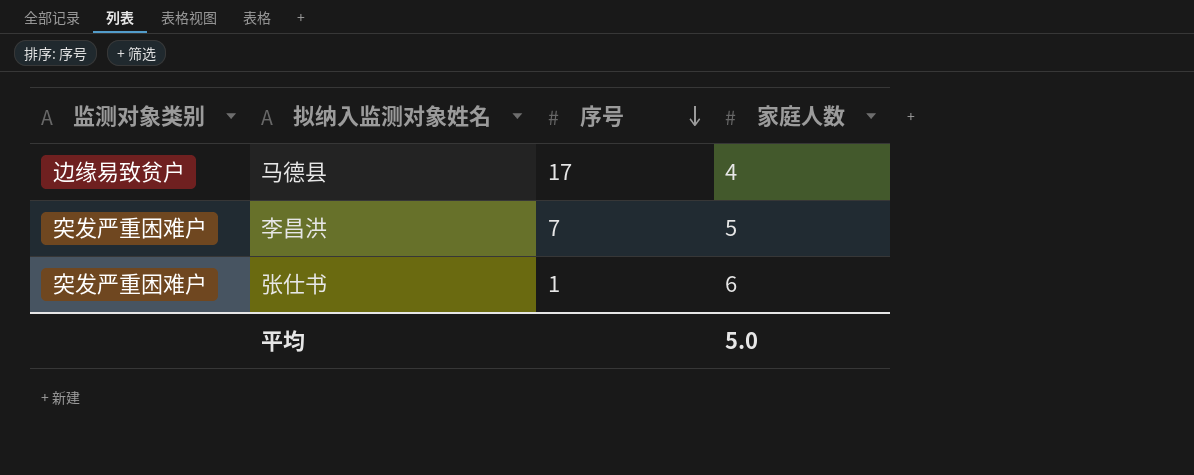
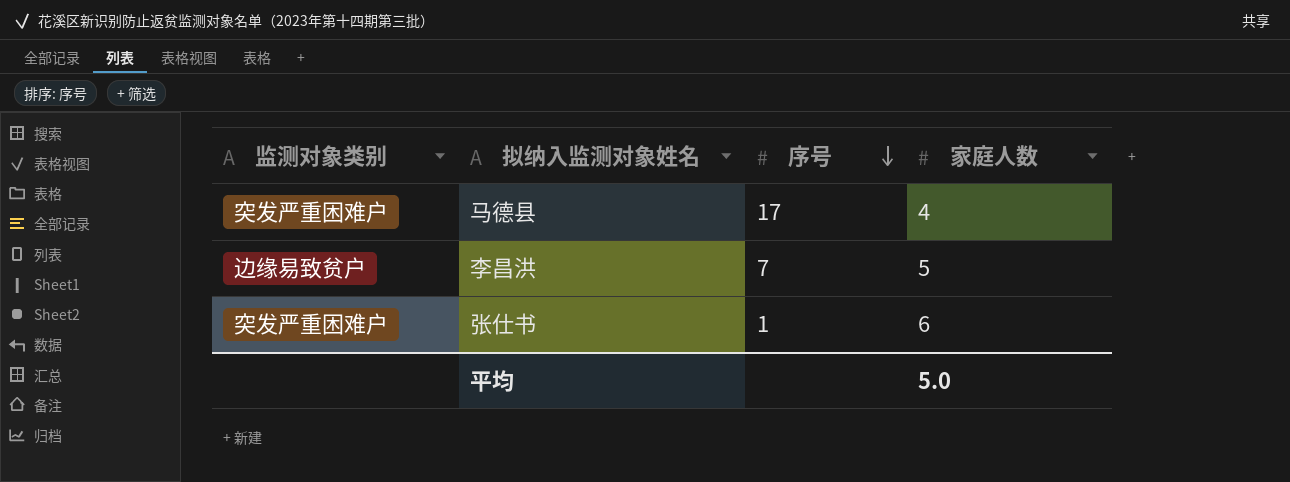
马德县 | 监测对象类别: 边缘易致贫户 -> 突发严重困难户
李昌洪 | 监测对象类别: 突发严重困难户 -> 边缘易致贫户

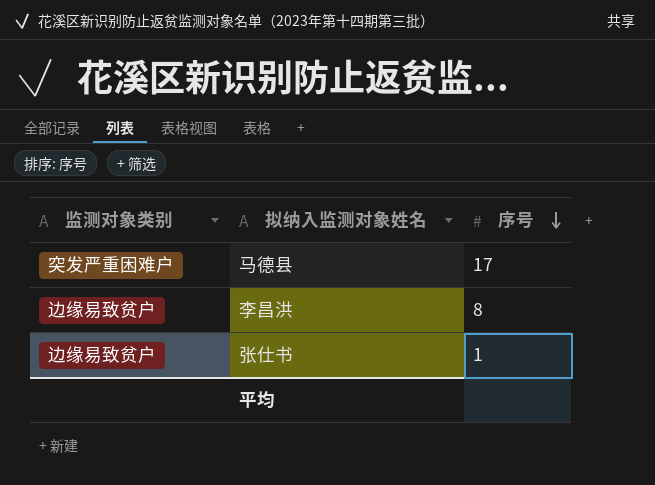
column 家庭人数 | position: 4 -> none
李昌洪 | 序号: 7 -> 8
张仕书 | 监测对象类别: 突发严重困难户 -> 边缘易致贫户

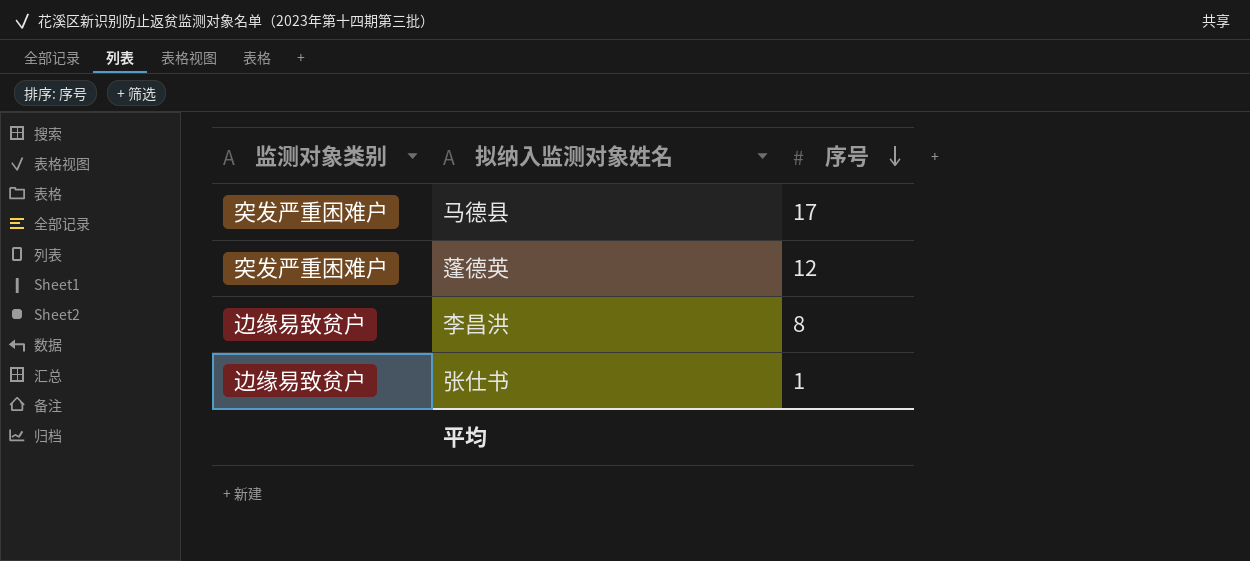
row 蓬德英: none -> 突发严重困难户 | 12

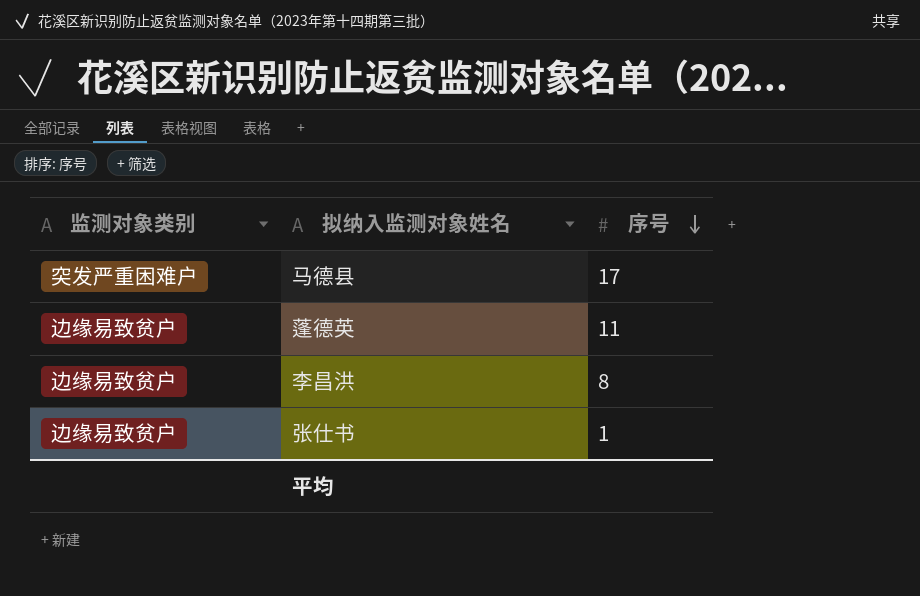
蓬德英 | 监测对象类别: 突发严重困难户 -> 边缘易致贫户
蓬德英 | 序号: 12 -> 11

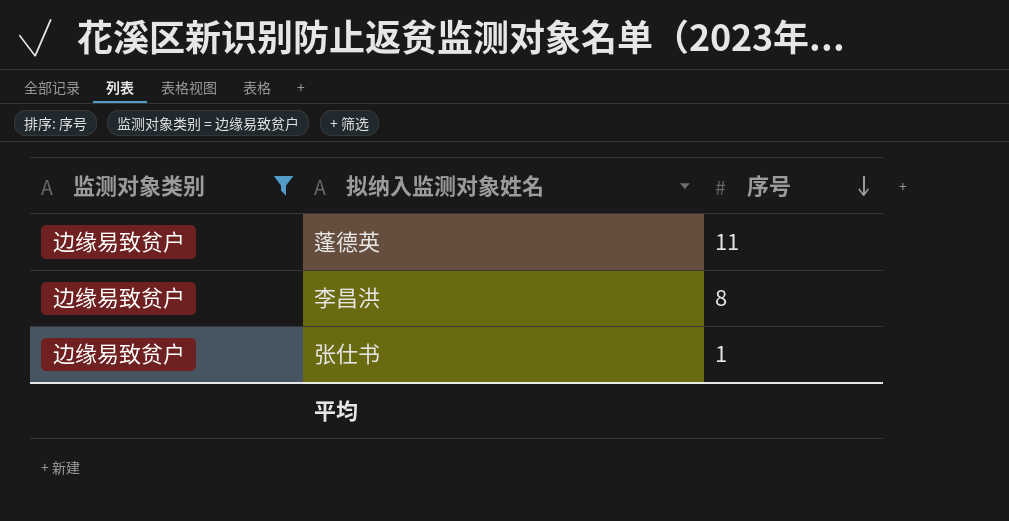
filter: none -> 监测对象类别 = 边缘易致贫户

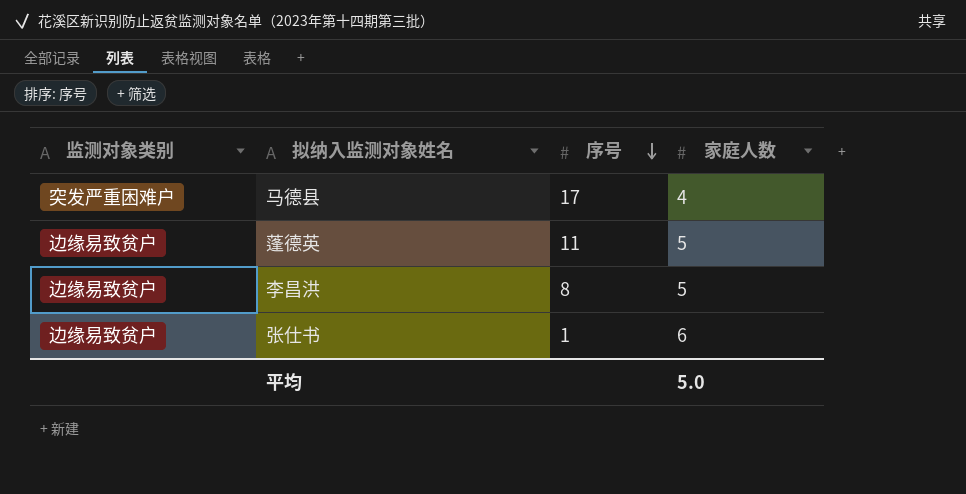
filter: 监测对象类别 = 边缘易致贫户 -> none
column 家庭人数 | position: none -> 4

